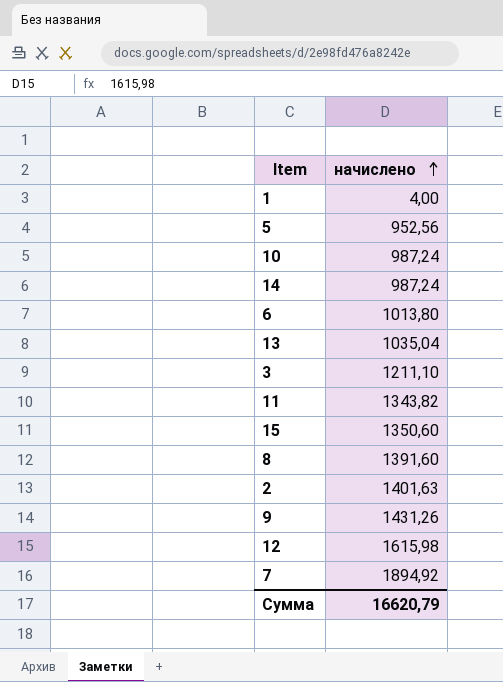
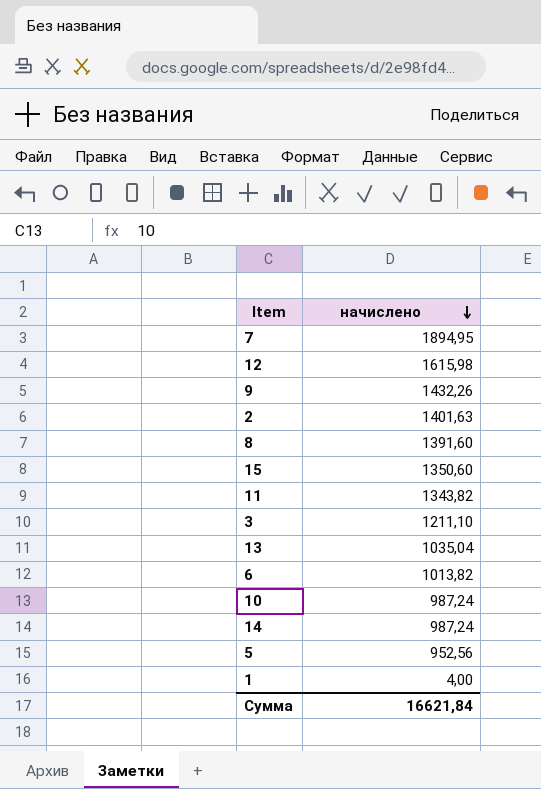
row order: начислено ascending -> начислено descending
7 | начислено: 1894,92 -> 1894,95
9 | начислено: 1431,26 -> 1432,26
6 | начислено: 1013,80 -> 1013,82
Сумма | начислено: 16620,79 -> 16621,84

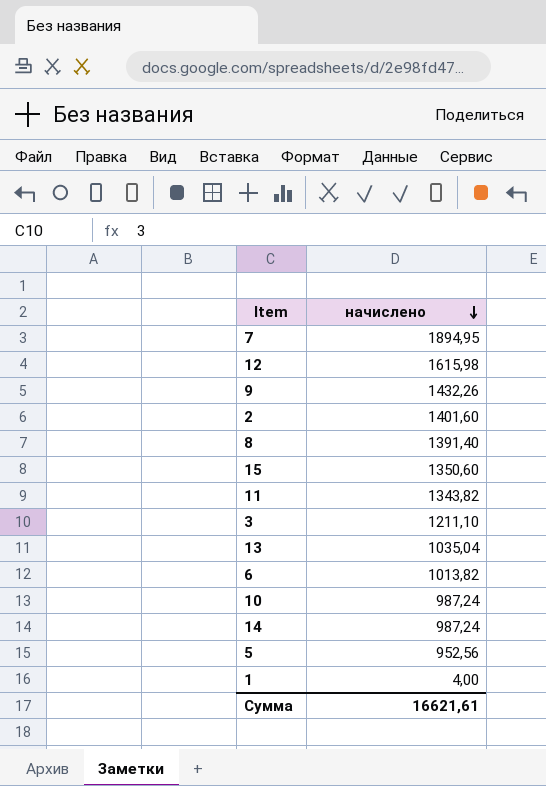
2 | начислено: 1401,63 -> 1401,60
8 | начислено: 1391,60 -> 1391,40
Сумма | начислено: 16621,84 -> 16621,61

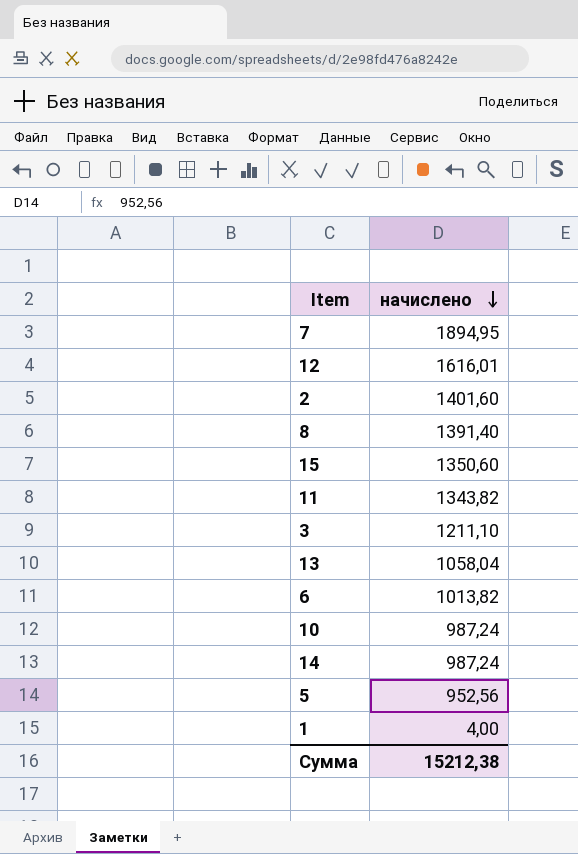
row 9: 1432,26 -> none
12 | начислено: 1615,98 -> 1616,01
13 | начислено: 1035,04 -> 1058,04
Сумма | начислено: 16621,61 -> 15212,38

